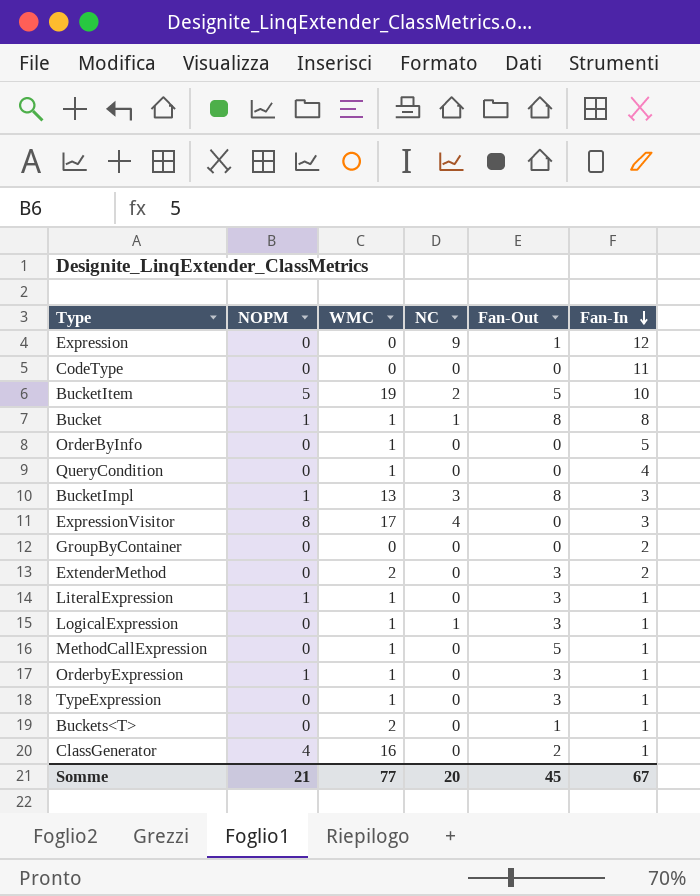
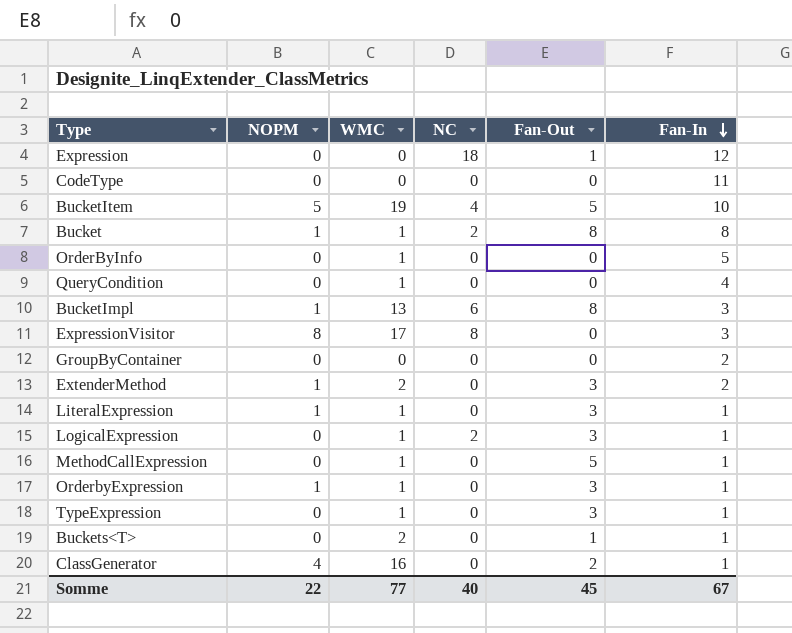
Expression | NC: 9 -> 18
BucketItem | NC: 2 -> 4
Bucket | NC: 1 -> 2
BucketImpl | NC: 3 -> 6
ExpressionVisitor | NC: 4 -> 8
ExtenderMethod | NOPM: 0 -> 1
LogicalExpression | NC: 1 -> 2
Somme | NOPM: 21 -> 22
Somme | NC: 20 -> 40

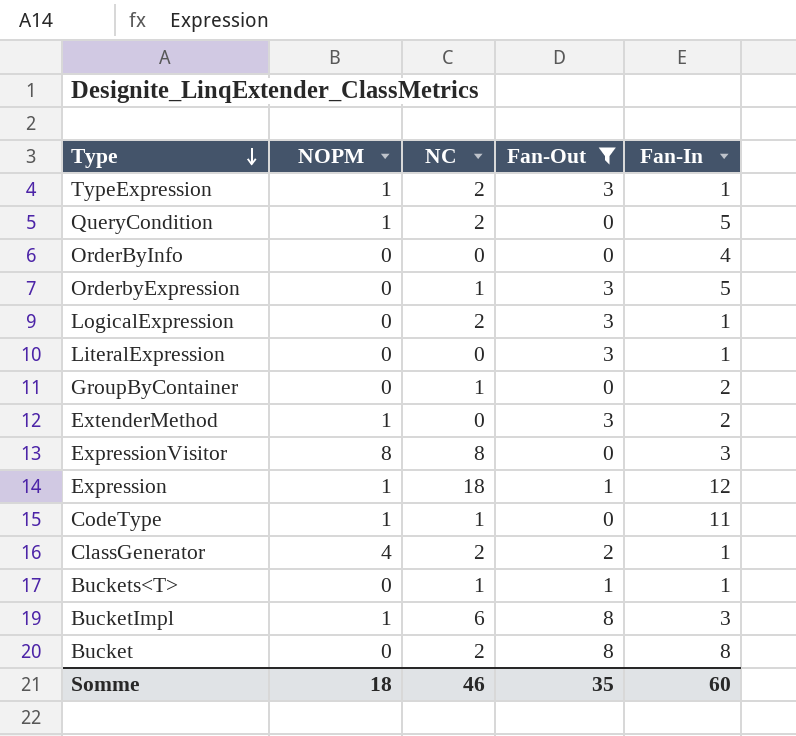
filter: none -> Fan-Out != 5
row order: Fan-In descending -> Type descending
column WMC | position: 3 -> none
TypeExpression | NOPM: 0 -> 1
TypeExpression | NC: 0 -> 2
QueryCondition | NOPM: 0 -> 1
QueryCondition | NC: 0 -> 2
QueryCondition | Fan-In: 4 -> 5
OrderByInfo | Fan-In: 5 -> 4
OrderbyExpression | NOPM: 1 -> 0
OrderbyExpression | NC: 0 -> 1
OrderbyExpression | Fan-In: 1 -> 5
LiteralExpression | NOPM: 1 -> 0
GroupByContainer | NC: 0 -> 1
Expression | NOPM: 0 -> 1
CodeType | NOPM: 0 -> 1
CodeType | NC: 0 -> 1
ClassGenerator | NC: 0 -> 2
Buckets<T> | NC: 0 -> 1
Bucket | NOPM: 1 -> 0
Somme | NOPM: 22 -> 18
Somme | NC: 40 -> 46
Somme | Fan-Out: 45 -> 35
Somme | Fan-In: 67 -> 60

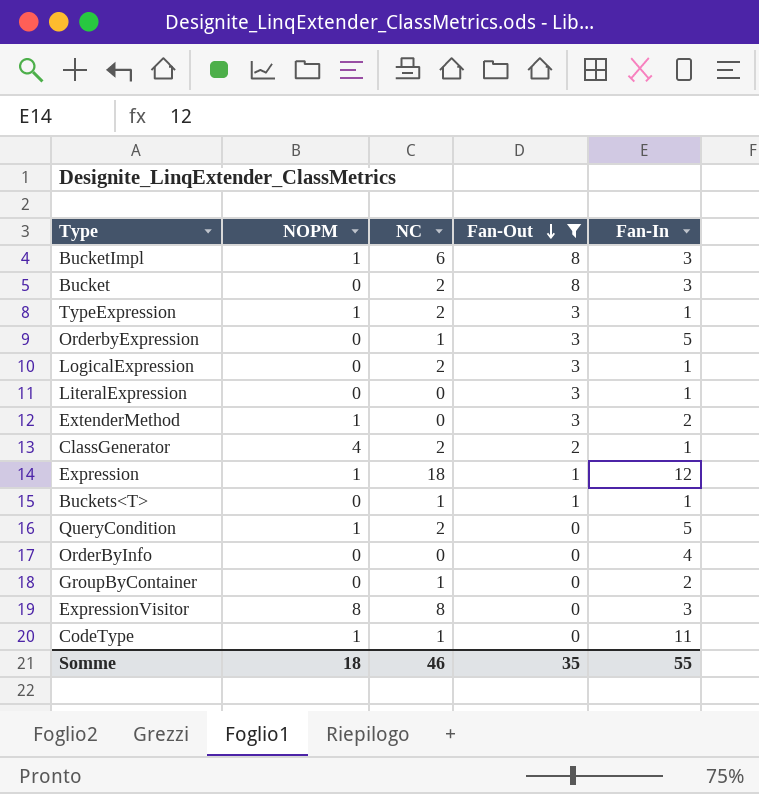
row order: Type descending -> Fan-Out descending
Bucket | Fan-In: 8 -> 3
Somme | Fan-In: 60 -> 55

